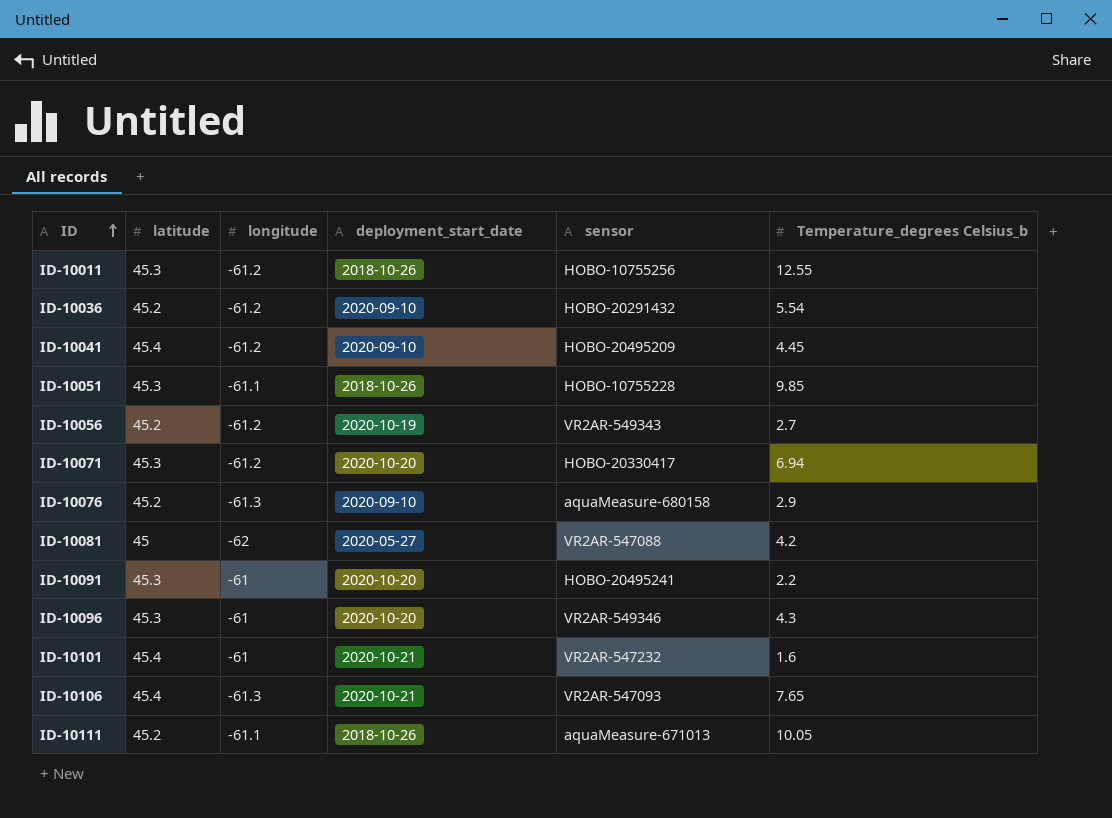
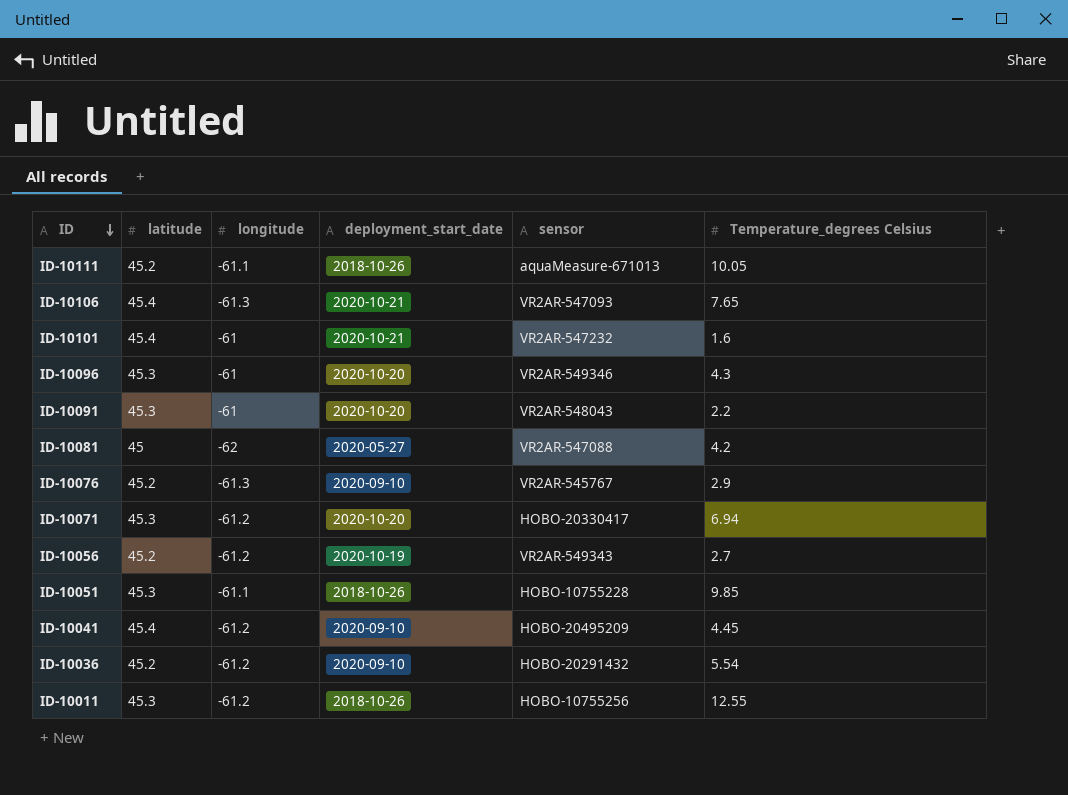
row order: ID ascending -> ID descending
column name: Temperature_degrees Celsius_b -> Temperature_degrees Celsius
ID-10091 | sensor: HOBO-20495241 -> VR2AR-548043
ID-10076 | sensor: aquaMeasure-680158 -> VR2AR-545767

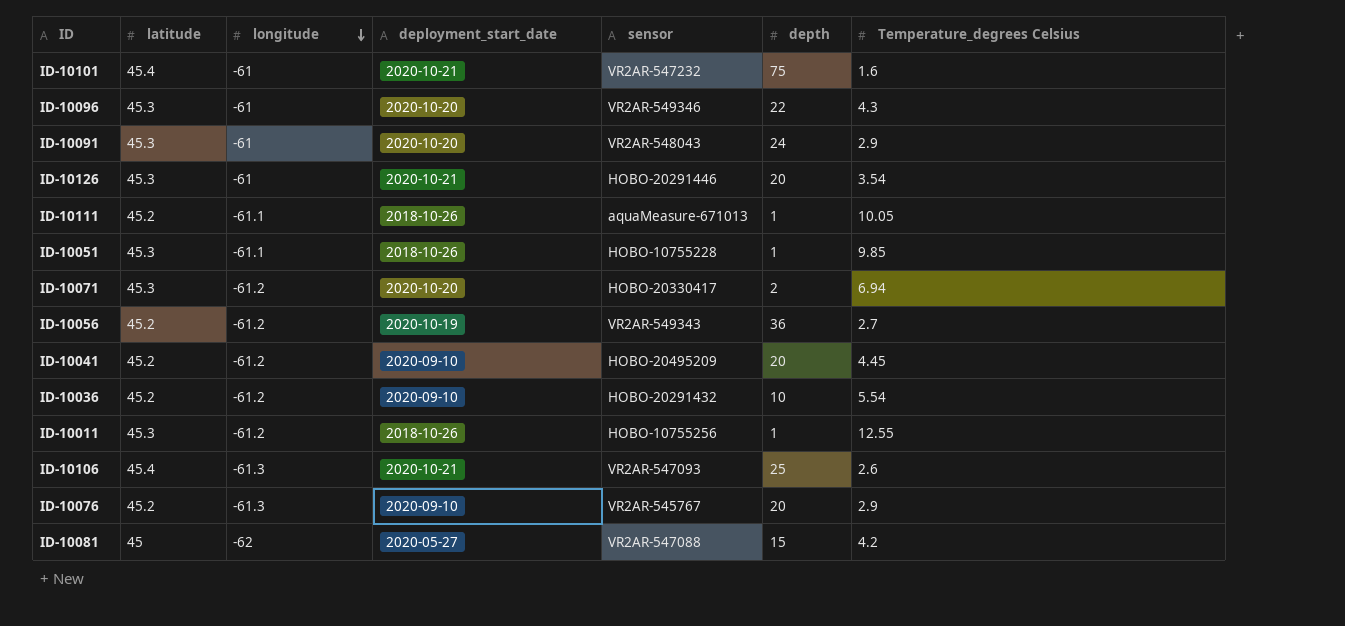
row order: ID descending -> longitude descending
column depth | position: none -> 6
ID-10091 | Temperature_degrees Celsius: 2.2 -> 2.9
row ID-10126: none -> 45.3 | -61 | 2020-10-21 | HOBO-20291446 | 20 | 3.54
ID-10041 | latitude: 45.4 -> 45.2
ID-10106 | Temperature_degrees Celsius: 7.65 -> 2.6

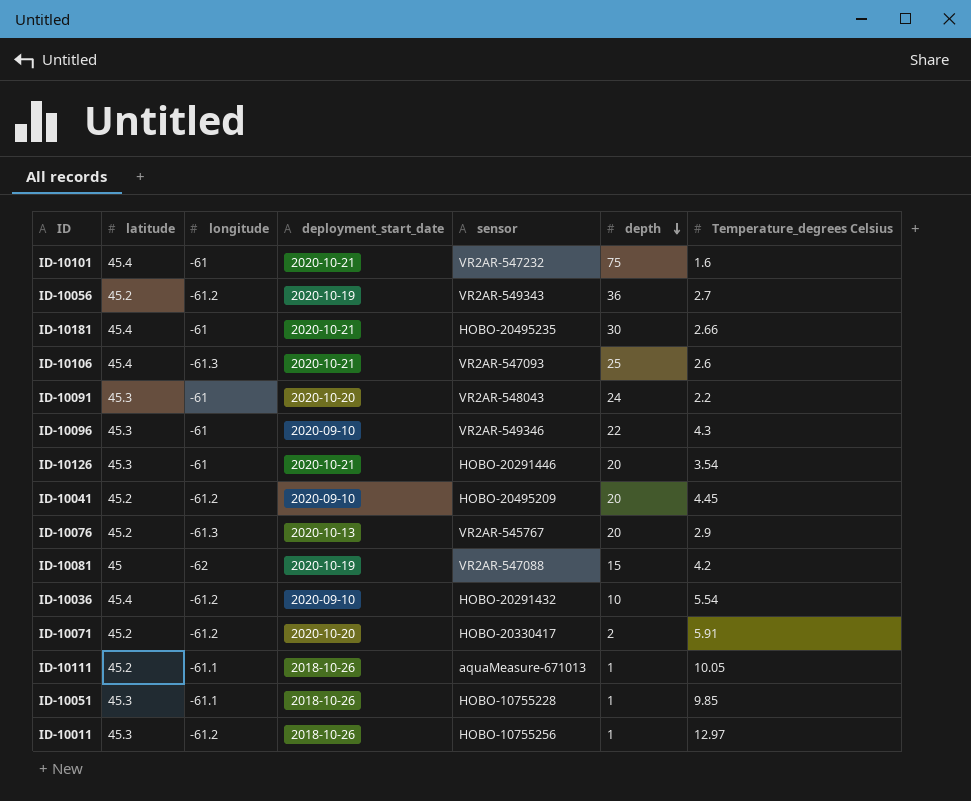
row order: longitude descending -> depth descending
row ID-10181: none -> 45.4 | -61 | 2020-10-21 | HOBO-20495235 | 30 | 2.66
ID-10091 | Temperature_degrees Celsius: 2.9 -> 2.2
ID-10096 | deployment_start_date: 2020-10-20 -> 2020-09-10
ID-10076 | deployment_start_date: 2020-09-10 -> 2020-10-13
ID-10081 | deployment_start_date: 2020-05-27 -> 2020-10-19
ID-10036 | latitude: 45.2 -> 45.4
ID-10071 | latitude: 45.3 -> 45.2
ID-10071 | Temperature_degrees Celsius: 6.94 -> 5.91
ID-10011 | Temperature_degrees Celsius: 12.55 -> 12.97

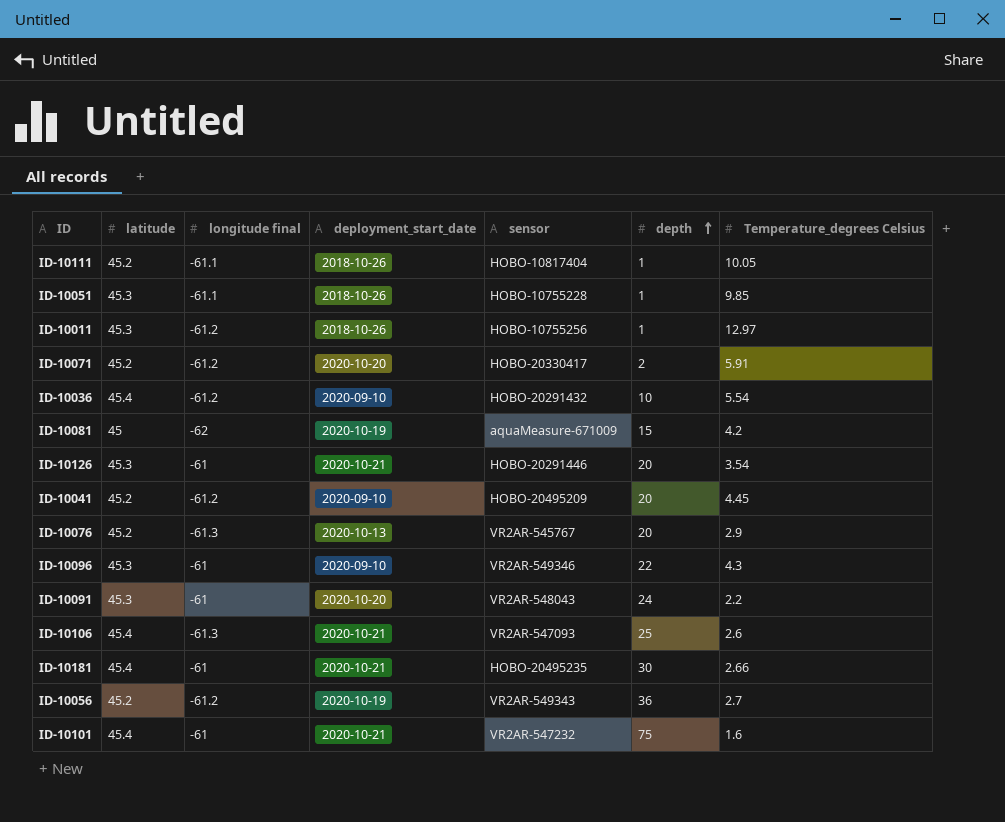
row order: depth descending -> depth ascending
column name: longitude -> longitude final
ID-10111 | sensor: aquaMeasure-671013 -> HOBO-10817404
ID-10081 | sensor: VR2AR-547088 -> aquaMeasure-671009

